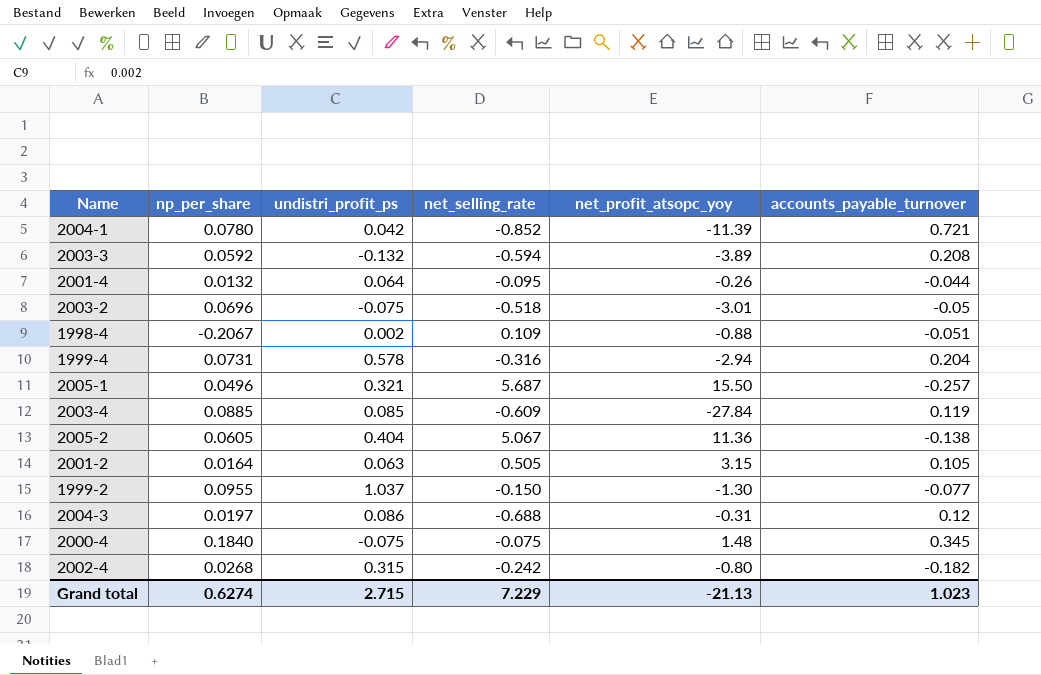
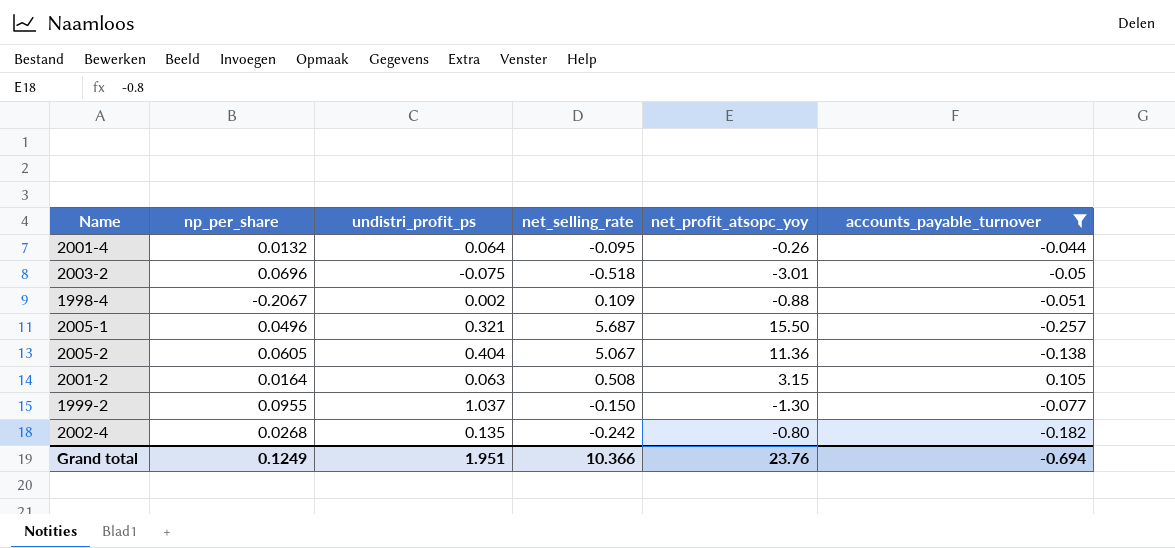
filter: none -> accounts_payable_turnover <= 0.105
2001-2 | net_selling_rate: 0.505 -> 0.508
2002-4 | undistri_profit_ps: 0.315 -> 0.135
Grand total | np_per_share: 0.6274 -> 0.1249
Grand total | undistri_profit_ps: 2.715 -> 1.951
Grand total | net_selling_rate: 7.229 -> 10.366
Grand total | net_profit_atsopc_yoy: -21.13 -> 23.76
Grand total | accounts_payable_turnover: 1.023 -> -0.694

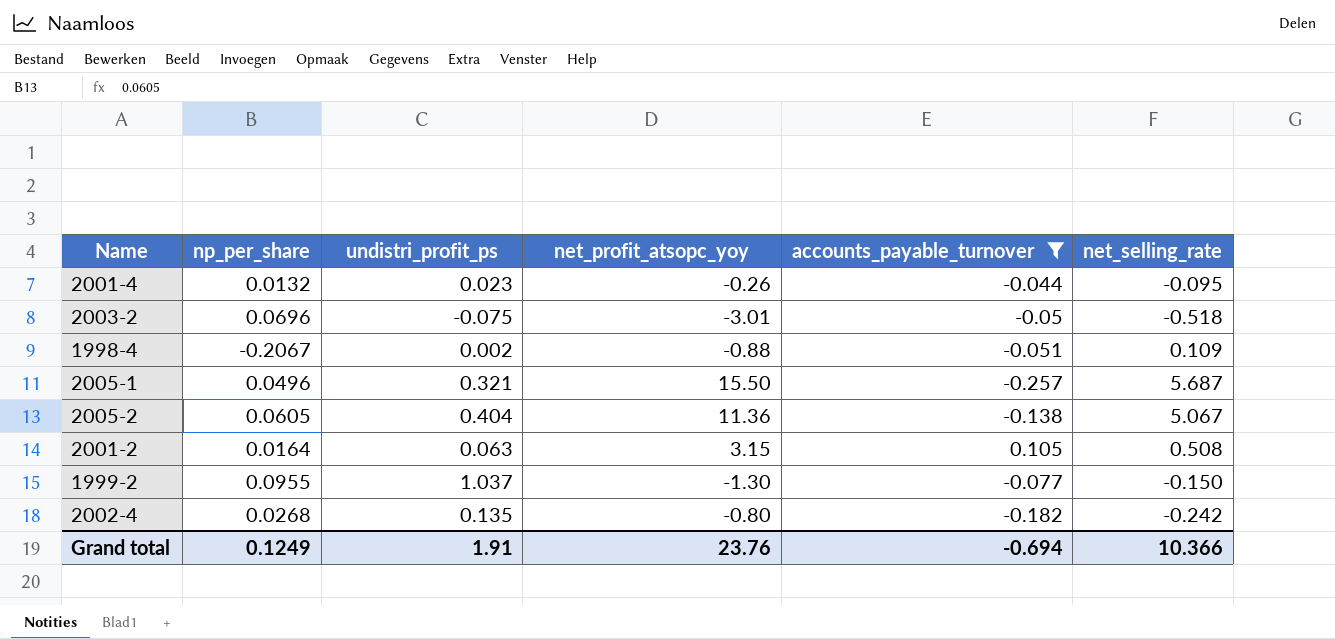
column net_selling_rate | position: 4 -> 6
2001-4 | undistri_profit_ps: 0.064 -> 0.023
Grand total | undistri_profit_ps: 1.951 -> 1.91

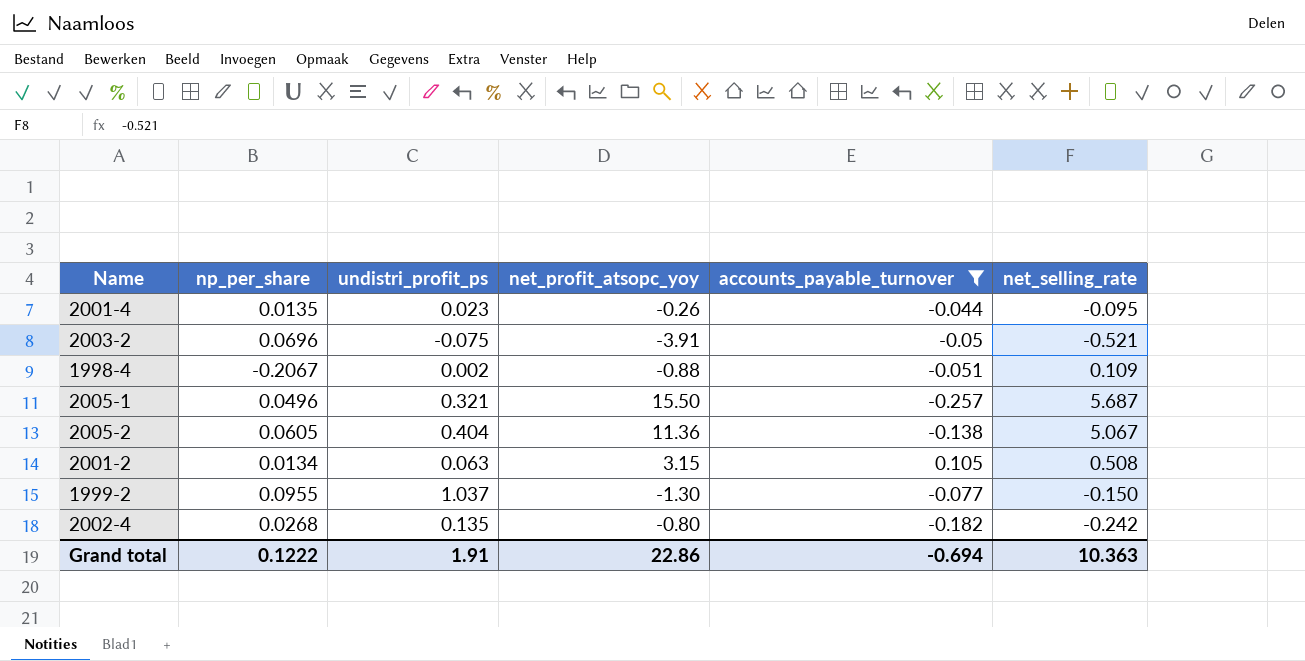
2001-4 | np_per_share: 0.0132 -> 0.0135
2003-2 | net_profit_atsopc_yoy: -3.01 -> -3.91
2003-2 | net_selling_rate: -0.518 -> -0.521
2001-2 | np_per_share: 0.0164 -> 0.0134
Grand total | np_per_share: 0.1249 -> 0.1222
Grand total | net_profit_atsopc_yoy: 23.76 -> 22.86
Grand total | net_selling_rate: 10.366 -> 10.363

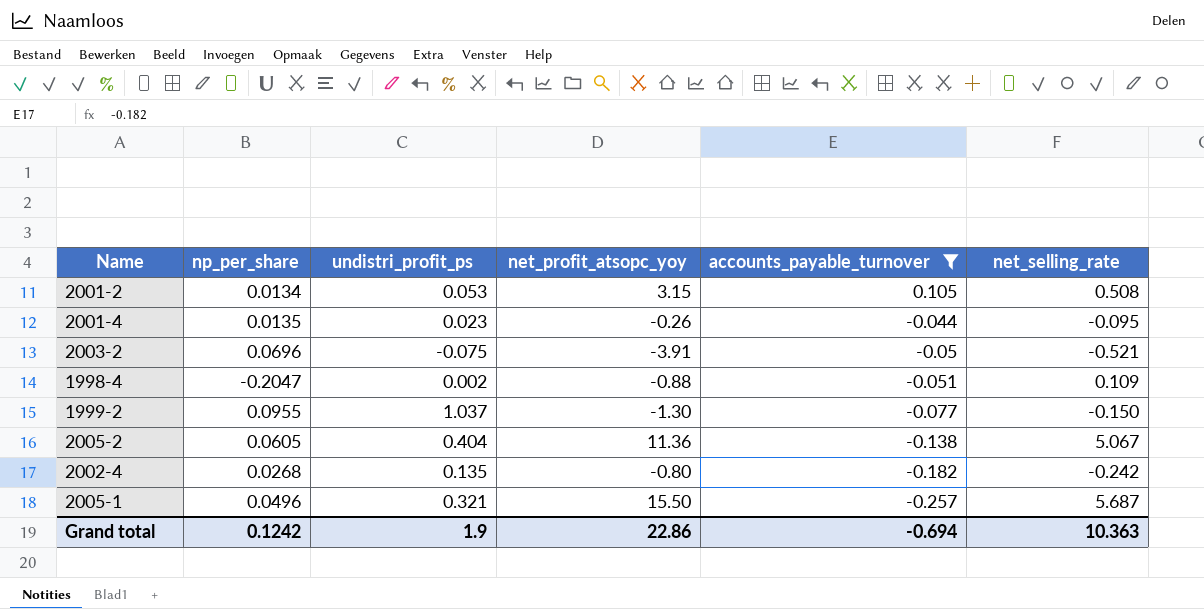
row order: none -> accounts_payable_turnover descending
2001-2 | undistri_profit_ps: 0.063 -> 0.053
1998-4 | np_per_share: -0.2067 -> -0.2047
Grand total | np_per_share: 0.1222 -> 0.1242
Grand total | undistri_profit_ps: 1.91 -> 1.9

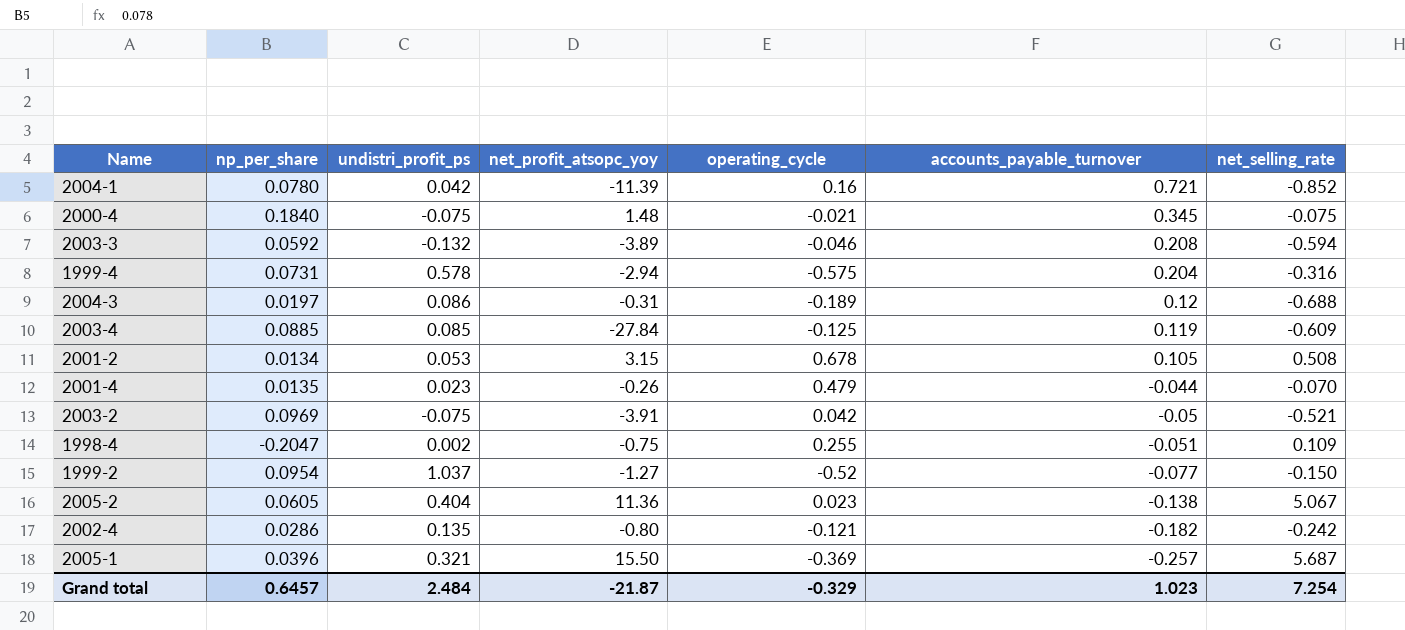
filter: accounts_payable_turnover <= 0.105 -> none
column operating_cycle | position: none -> 5
2001-4 | net_selling_rate: -0.095 -> -0.070
2003-2 | np_per_share: 0.0696 -> 0.0969
1998-4 | net_profit_atsopc_yoy: -0.88 -> -0.75
1999-2 | np_per_share: 0.0955 -> 0.0954
1999-2 | net_profit_atsopc_yoy: -1.30 -> -1.27
2002-4 | np_per_share: 0.0268 -> 0.0286
2005-1 | np_per_share: 0.0496 -> 0.0396
Grand total | np_per_share: 0.1242 -> 0.6457
Grand total | undistri_profit_ps: 1.9 -> 2.484
Grand total | net_profit_atsopc_yoy: 22.86 -> -21.87
Grand total | accounts_payable_turnover: -0.694 -> 1.023
Grand total | net_selling_rate: 10.363 -> 7.254

